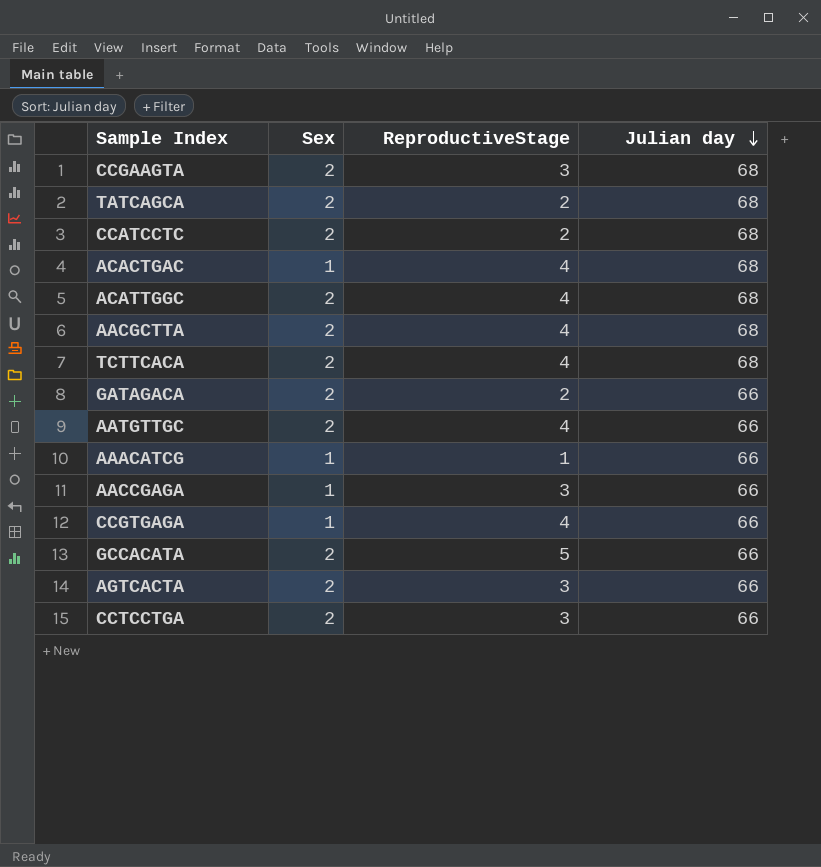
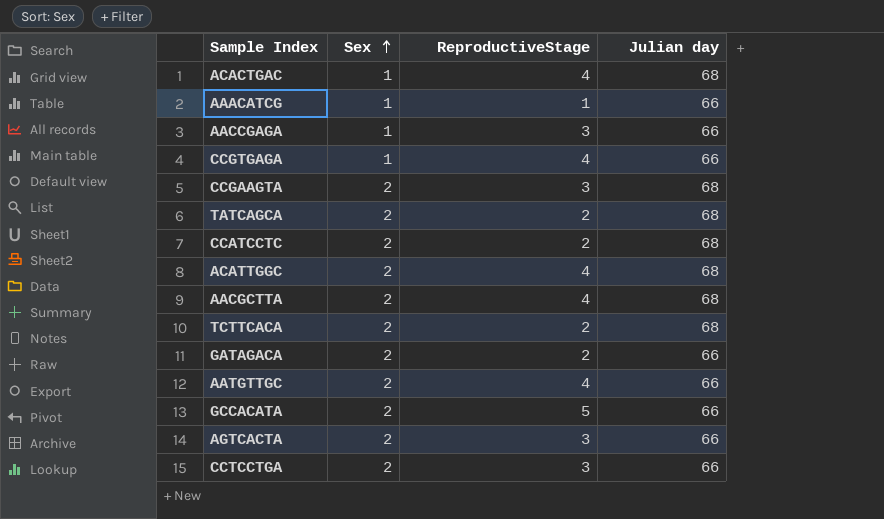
row order: Julian day descending -> Sex ascending
TCTTCACA | ReproductiveStage: 4 -> 2

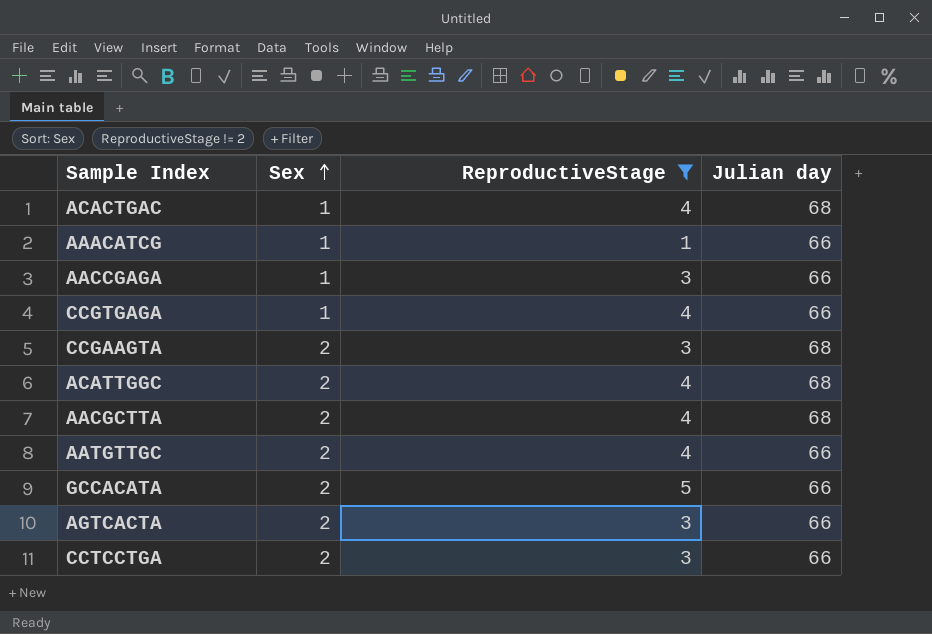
filter: none -> ReproductiveStage != 2

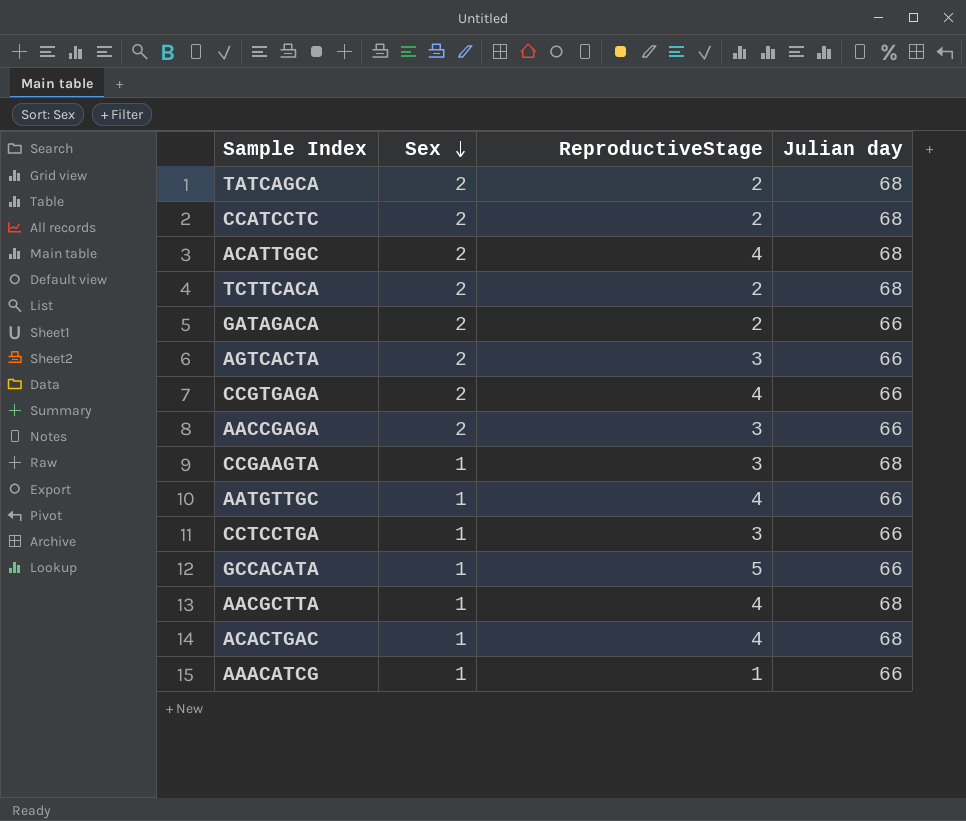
filter: ReproductiveStage != 2 -> none
row order: Sex ascending -> Sex descending
CCGTGAGA | Sex: 1 -> 2
AACCGAGA | Sex: 1 -> 2
CCGAAGTA | Sex: 2 -> 1
AATGTTGC | Sex: 2 -> 1
CCTCCTGA | Sex: 2 -> 1
GCCACATA | Sex: 2 -> 1
AACGCTTA | Sex: 2 -> 1

